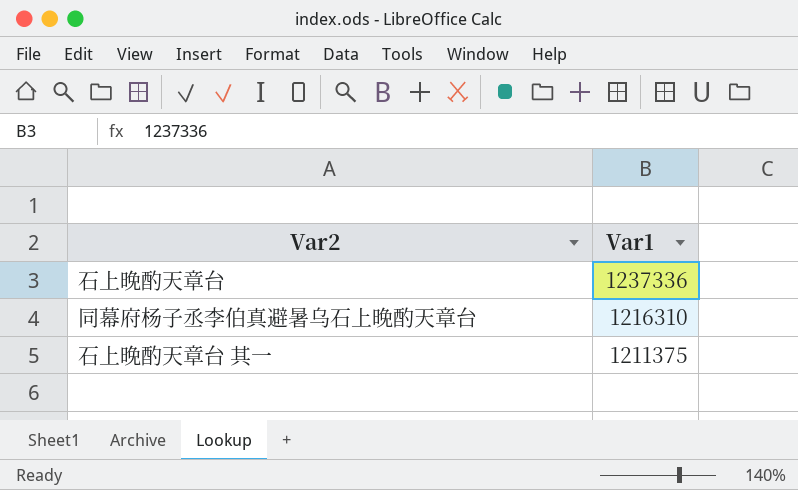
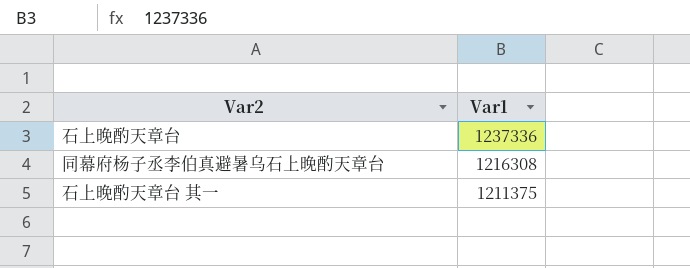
同幕府杨子丞李伯真避暑乌石上晚酌天章台 | Var1: 1216310 -> 1216308

